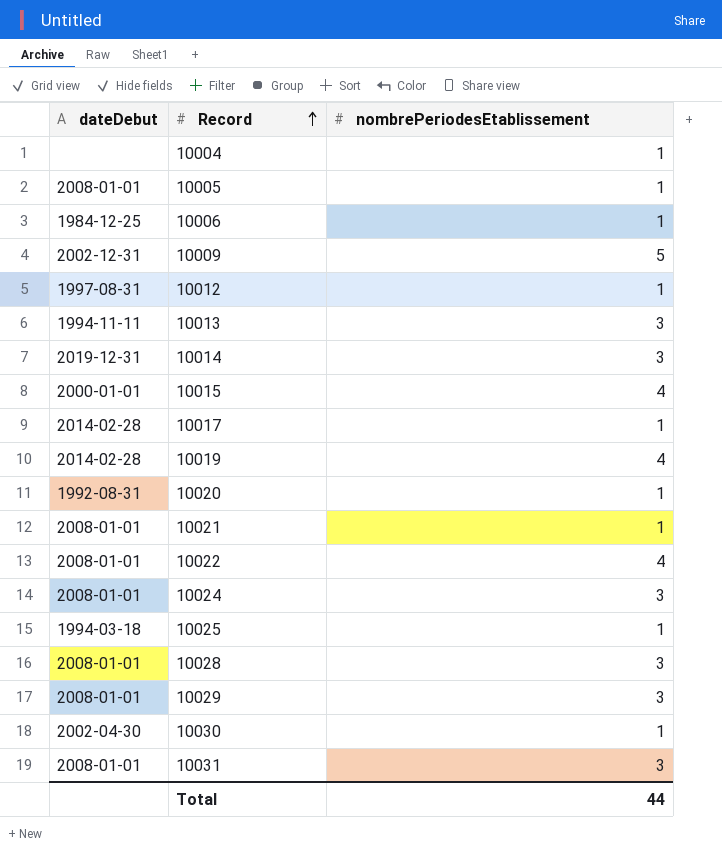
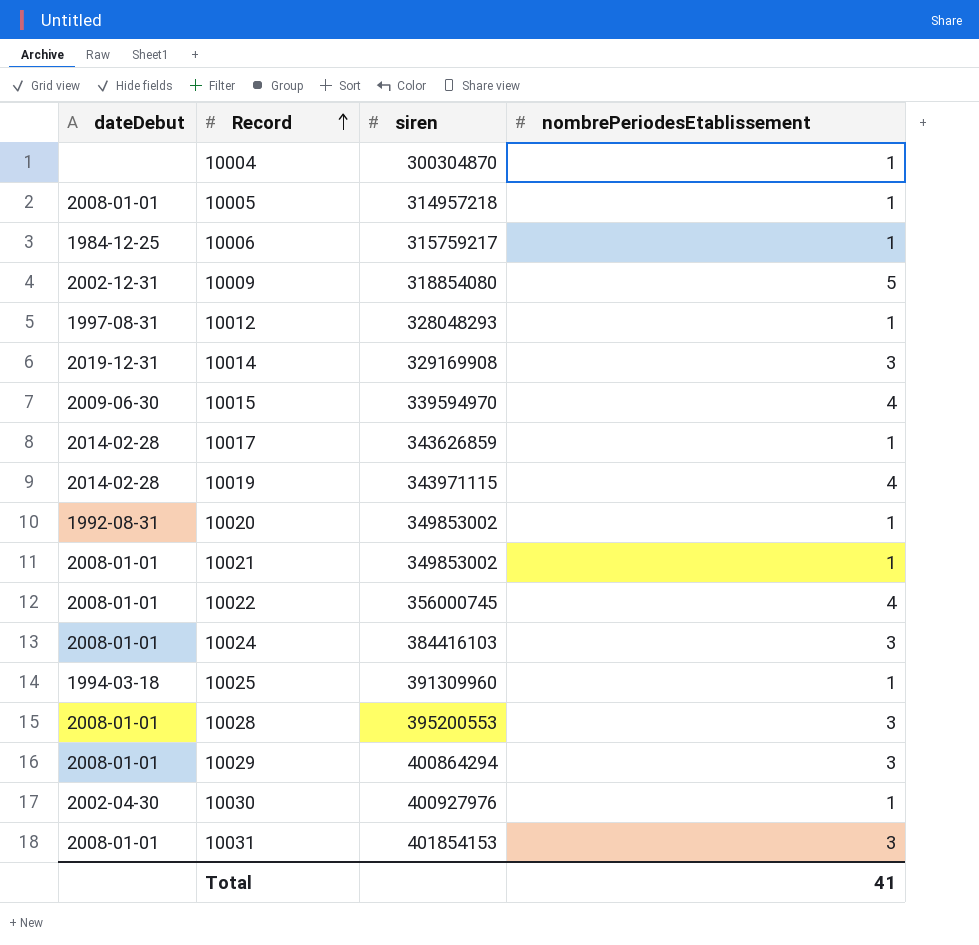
column siren | position: none -> 3
row 10013: 1994-11-11 | 3 -> none
10015 | dateDebut: 2000-01-01 -> 2009-06-30
Total | nombrePeriodesEtablissement: 44 -> 41

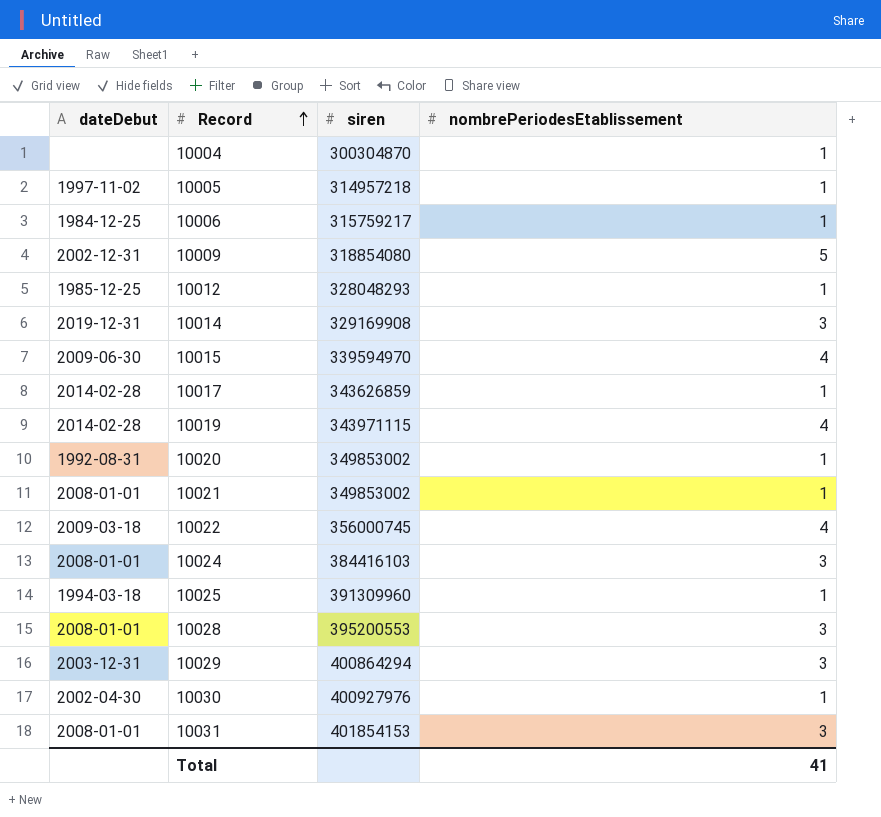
10005 | dateDebut: 2008-01-01 -> 1997-11-02
10012 | dateDebut: 1997-08-31 -> 1985-12-25
10022 | dateDebut: 2008-01-01 -> 2009-03-18
10029 | dateDebut: 2008-01-01 -> 2003-12-31

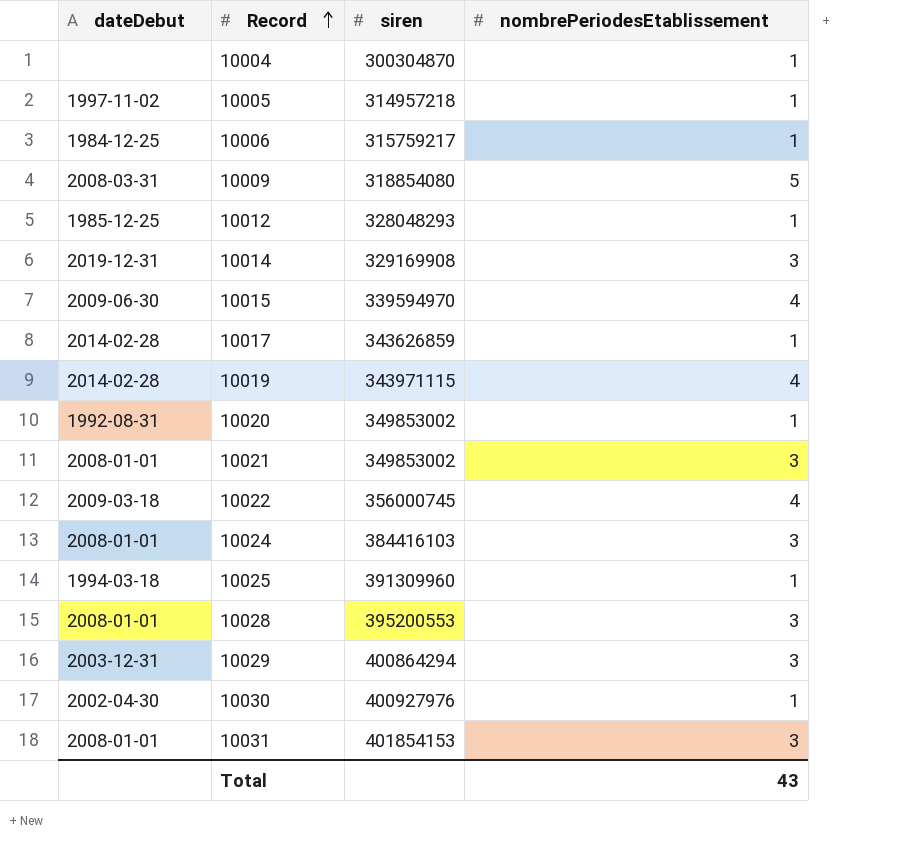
10009 | dateDebut: 2002-12-31 -> 2008-03-31
10021 | nombrePeriodesEtablissement: 1 -> 3
Total | nombrePeriodesEtablissement: 41 -> 43

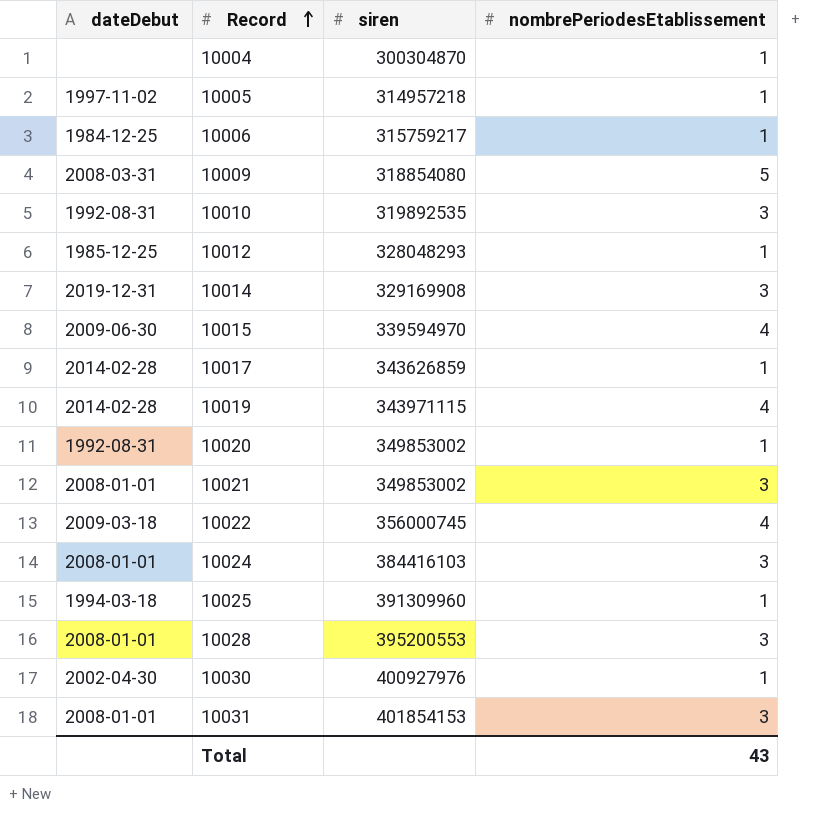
row 10029: 2003-12-31 | 400864294 | 3 -> none
row 10010: none -> 1992-08-31 | 319892535 | 3

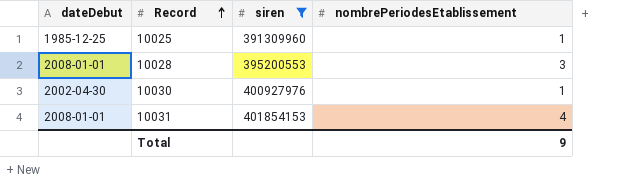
filter: none -> siren >= 391309960
10025 | dateDebut: 1994-03-18 -> 1985-12-25
10031 | nombrePeriodesEtablissement: 3 -> 4
Total | nombrePeriodesEtablissement: 43 -> 9

